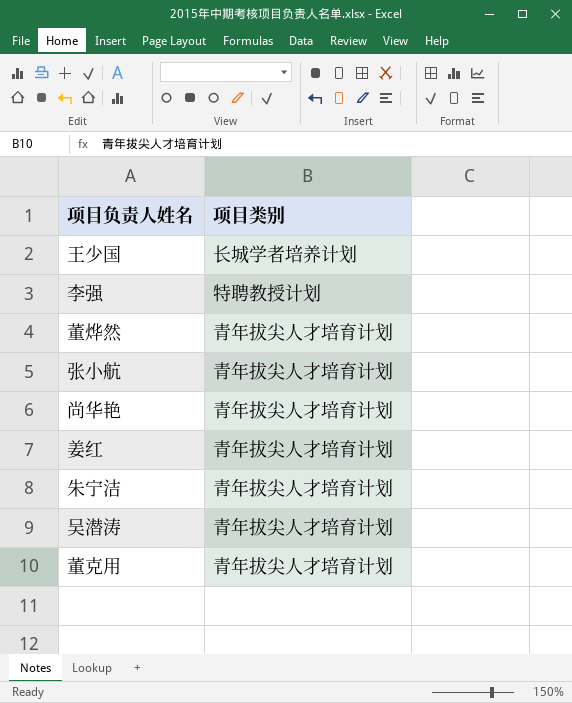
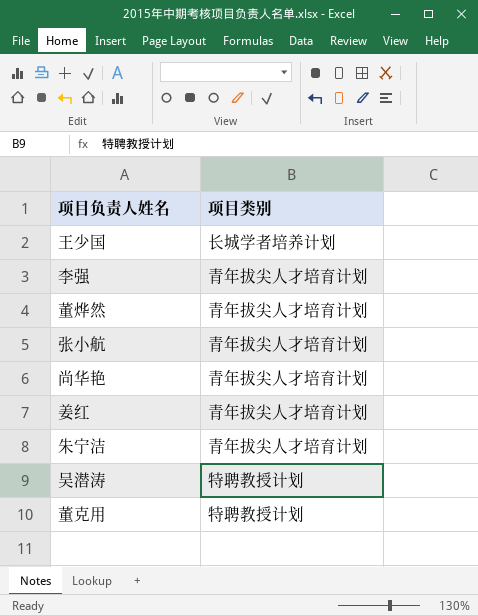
李强 | 项目类别: 特聘教授计划 -> 青年拔尖人才培育计划
吴潜涛 | 项目类别: 青年拔尖人才培育计划 -> 特聘教授计划
董克用 | 项目类别: 青年拔尖人才培育计划 -> 特聘教授计划

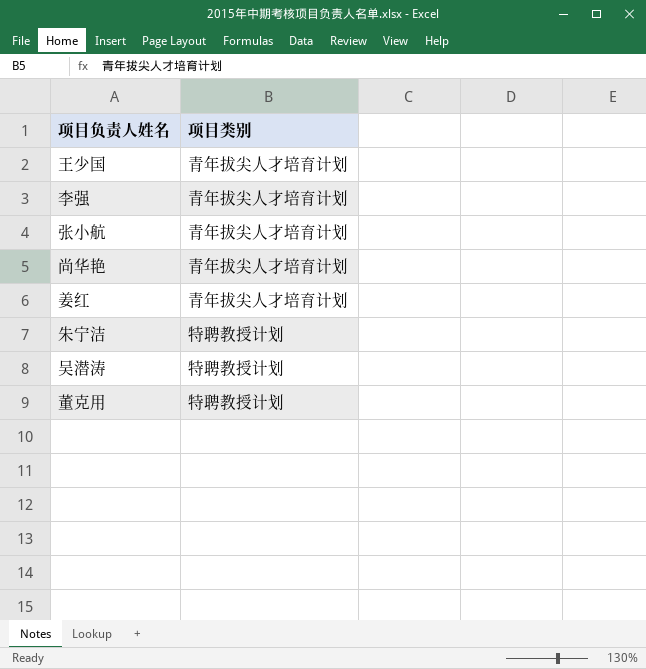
row 董烨然: 青年拔尖人才培育计划 -> none
王少国 | 项目类别: 长城学者培养计划 -> 青年拔尖人才培育计划
朱宁洁 | 项目类别: 青年拔尖人才培育计划 -> 特聘教授计划

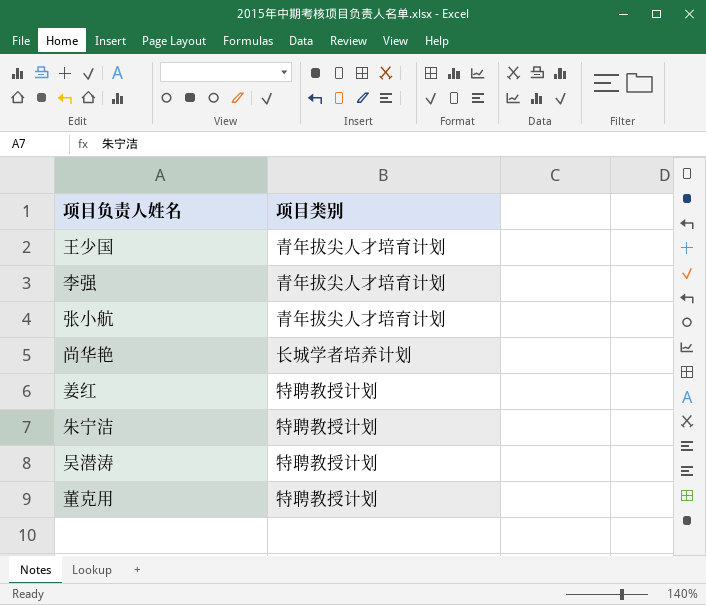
尚华艳 | 项目类别: 青年拔尖人才培育计划 -> 长城学者培养计划
姜红 | 项目类别: 青年拔尖人才培育计划 -> 特聘教授计划

